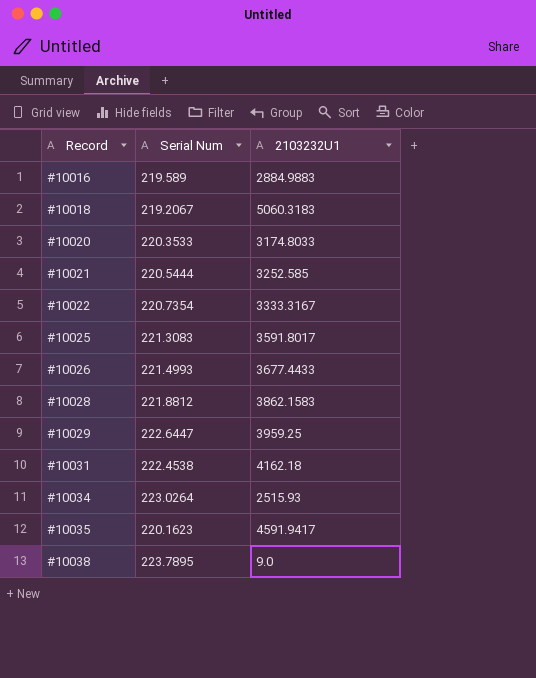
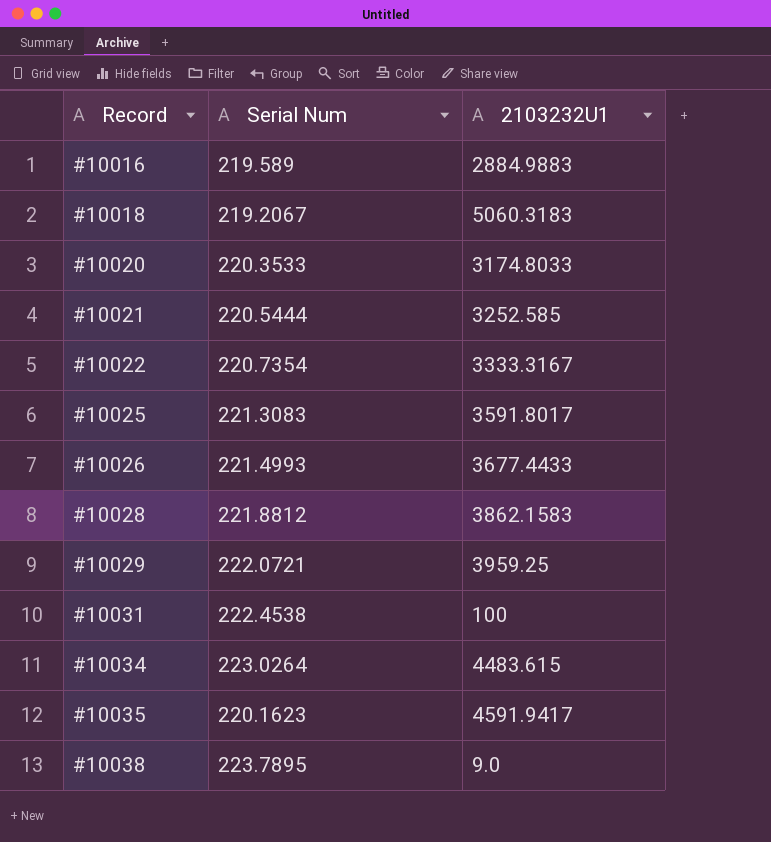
#10029 | Serial Num: 222.6447 -> 222.0721
#10031 | 2103232U1: 4162.18 -> 100
#10034 | 2103232U1: 2515.93 -> 4483.615

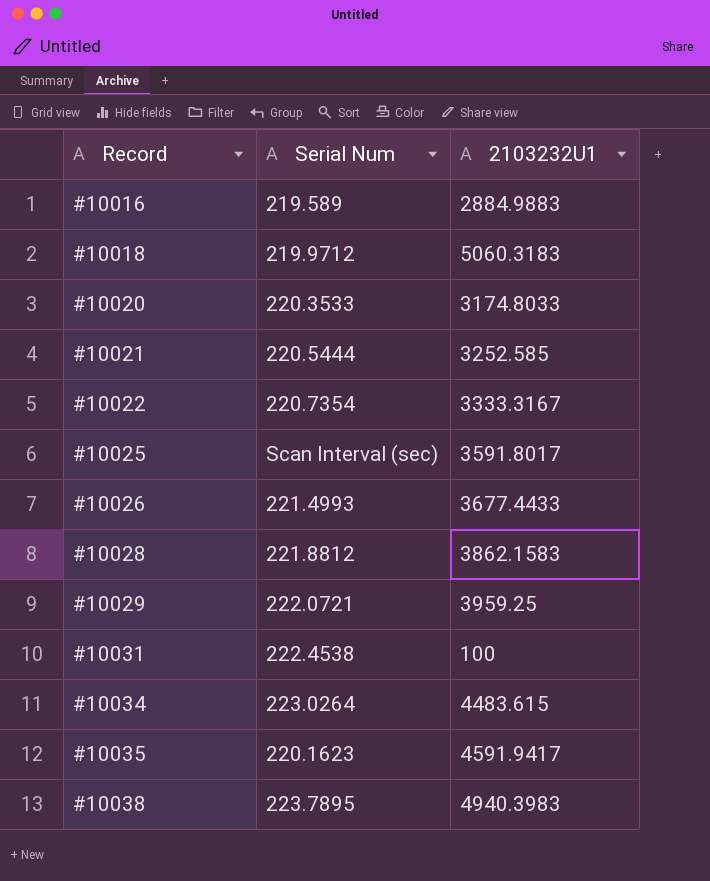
#10018 | Serial Num: 219.2067 -> 219.9712
#10025 | Serial Num: 221.3083 -> Scan Interval (sec)
#10038 | 2103232U1: 9.0 -> 4940.3983

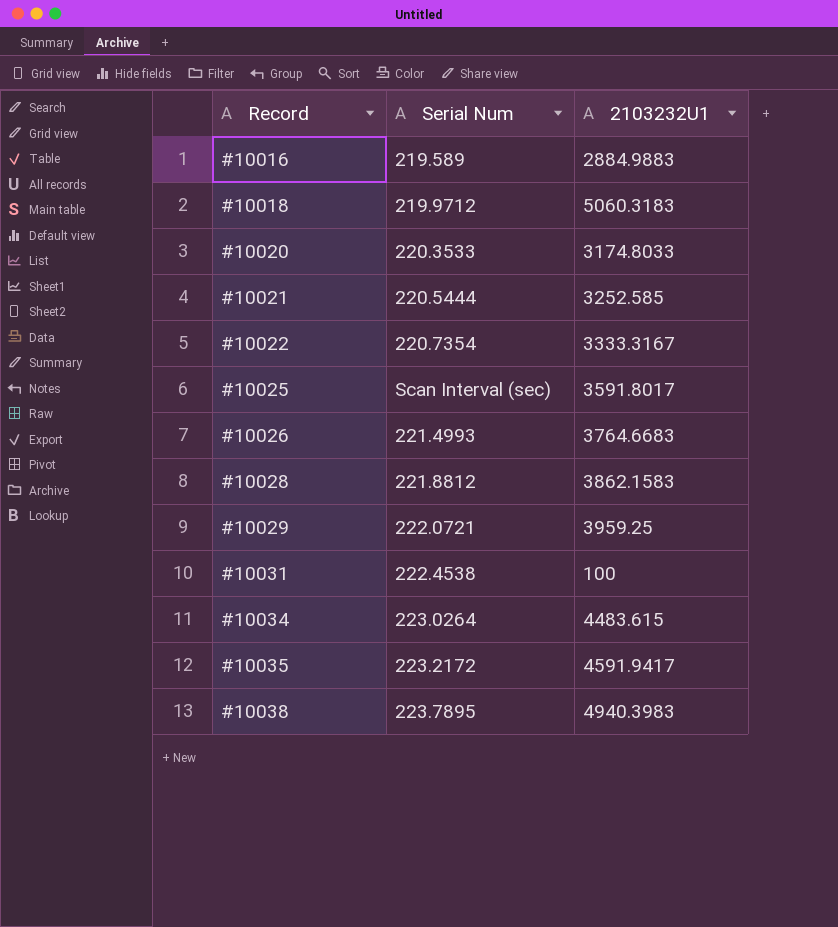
#10026 | 2103232U1: 3677.4433 -> 3764.6683
#10035 | Serial Num: 220.1623 -> 223.2172

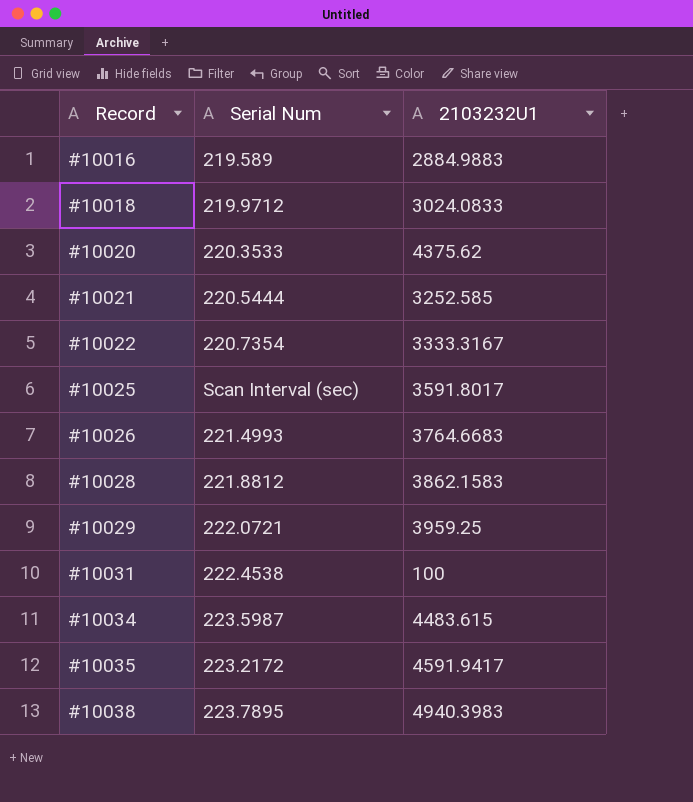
#10018 | 2103232U1: 5060.3183 -> 3024.0833
#10020 | 2103232U1: 3174.8033 -> 4375.62
#10034 | Serial Num: 223.0264 -> 223.5987

